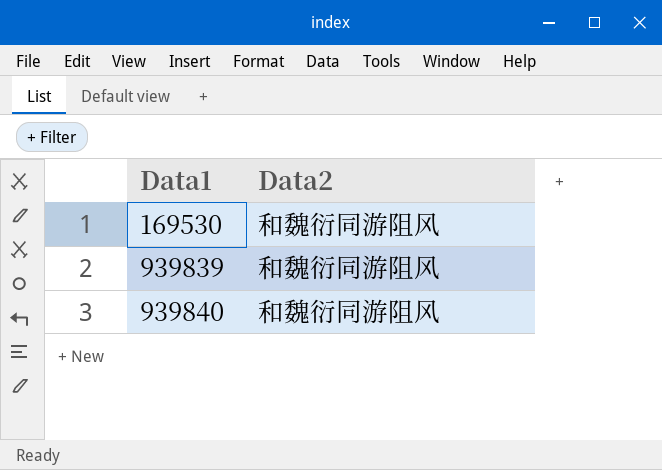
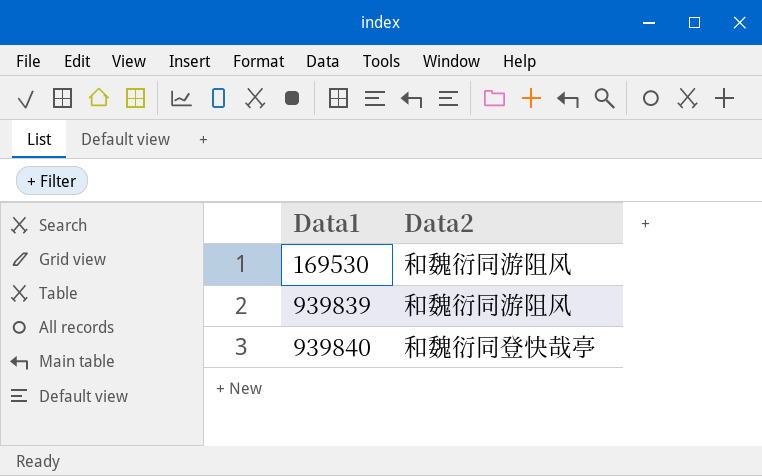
939840 | Data2: 和魏衍同游阻风 -> 和魏衍同登快哉亭

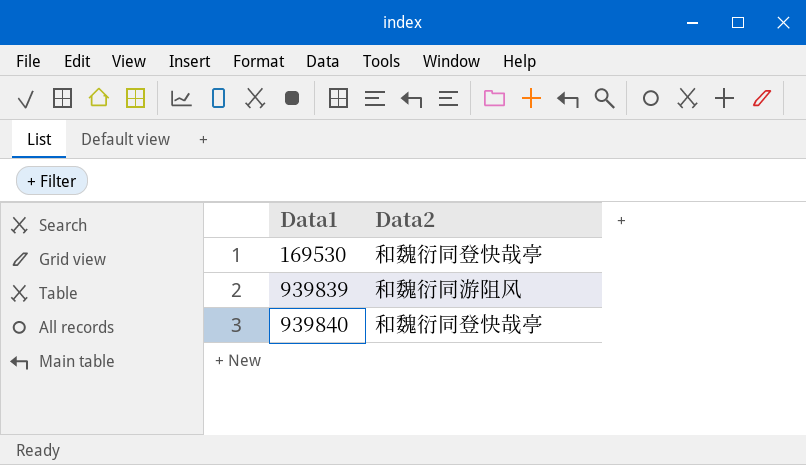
169530 | Data2: 和魏衍同游阻风 -> 和魏衍同登快哉亭

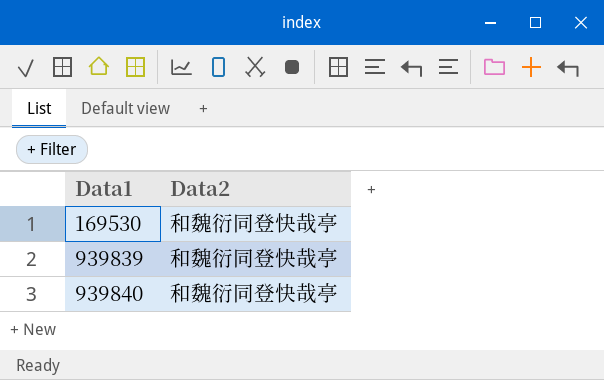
939839 | Data2: 和魏衍同游阻风 -> 和魏衍同登快哉亭

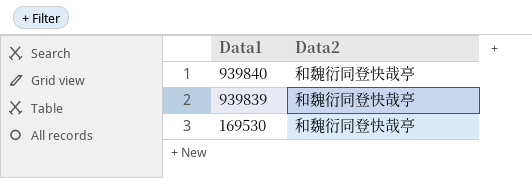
row order: Data1 ascending -> Data1 descending

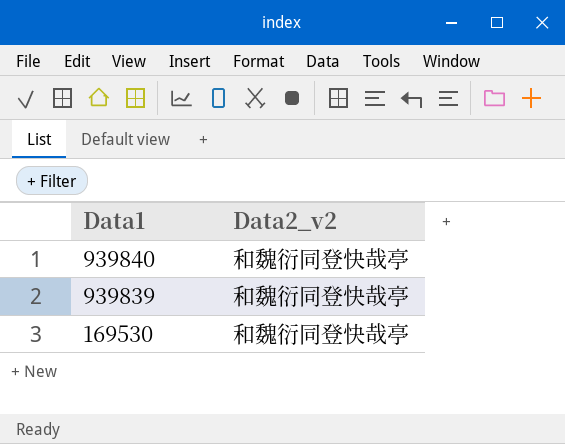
column name: Data2 -> Data2_v2

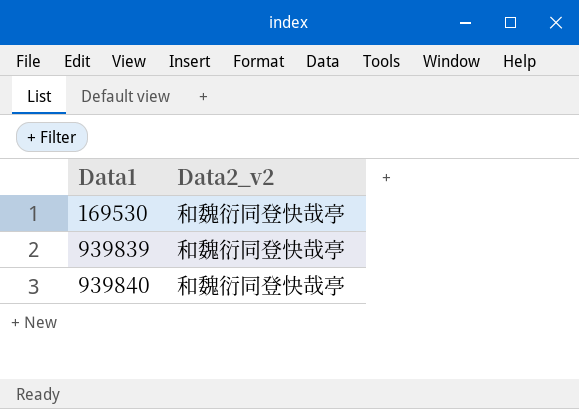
row order: Data1 descending -> Data1 ascending

